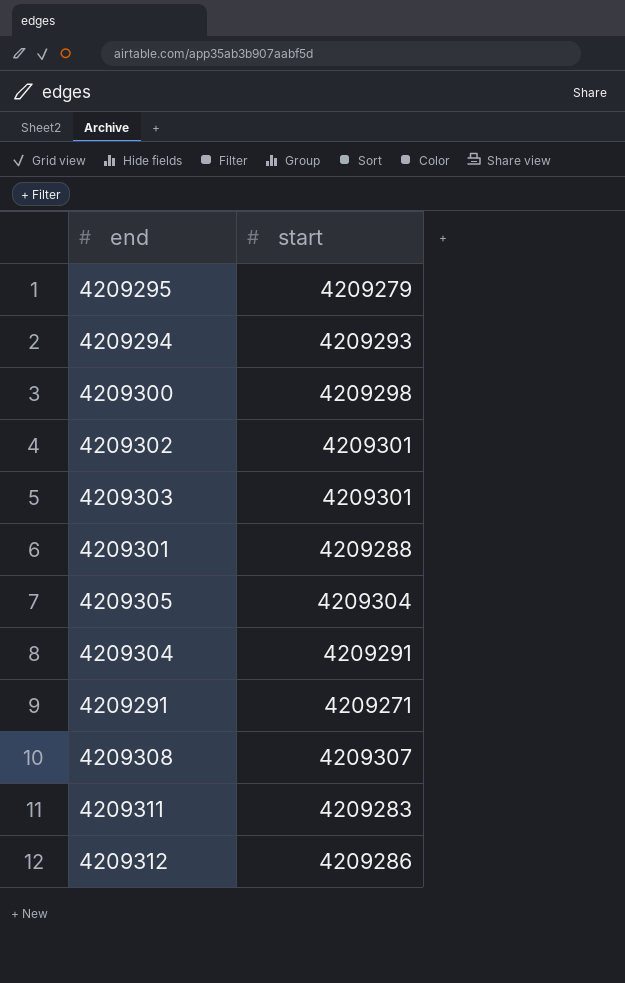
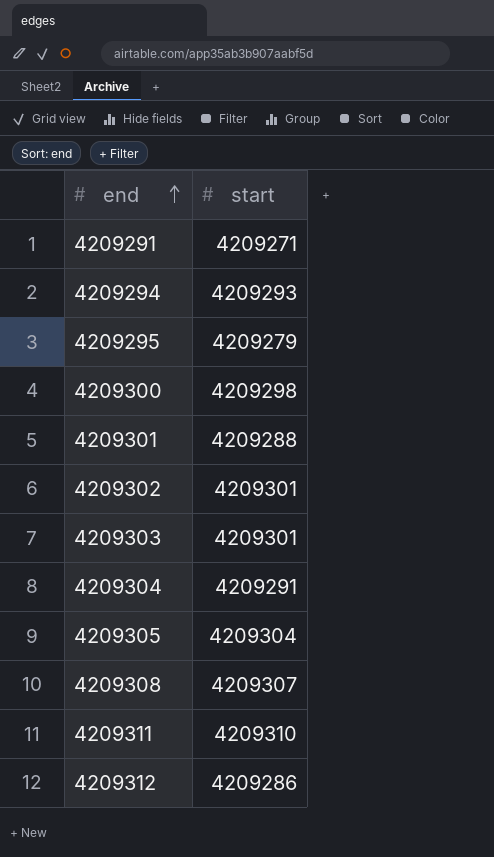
row order: none -> end ascending
4209311 | start: 4209283 -> 4209310

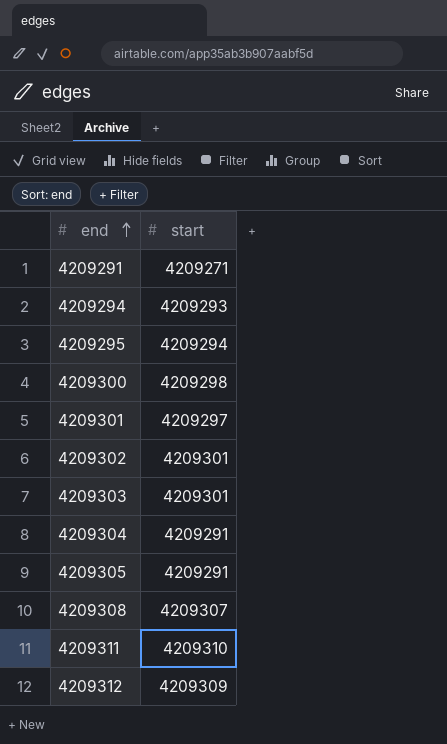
4209295 | start: 4209279 -> 4209294
4209301 | start: 4209288 -> 4209297
4209305 | start: 4209304 -> 4209291
4209312 | start: 4209286 -> 4209309

